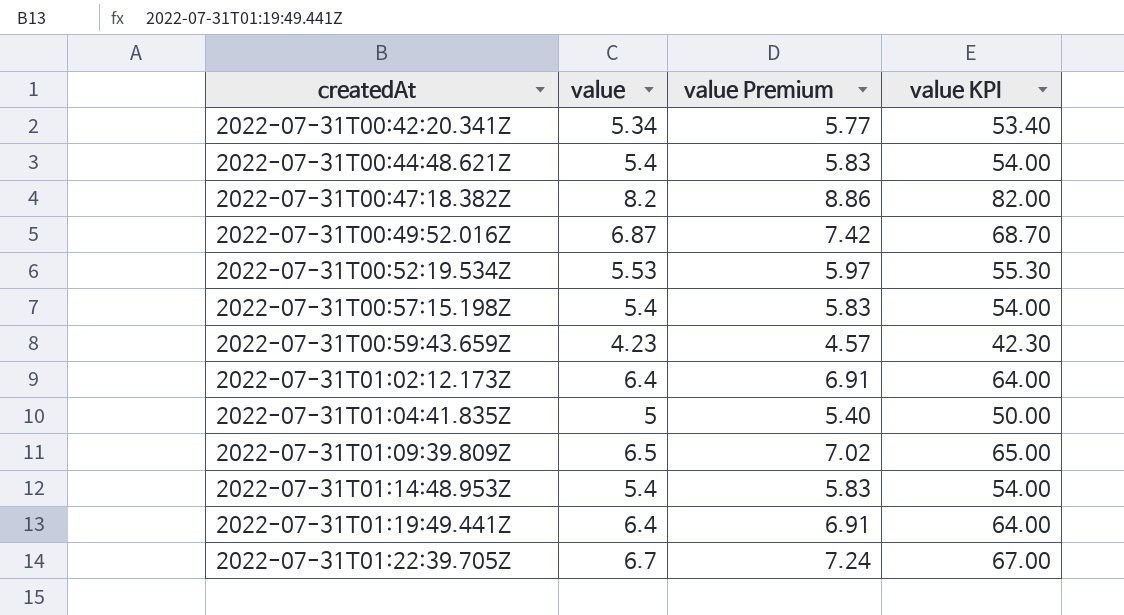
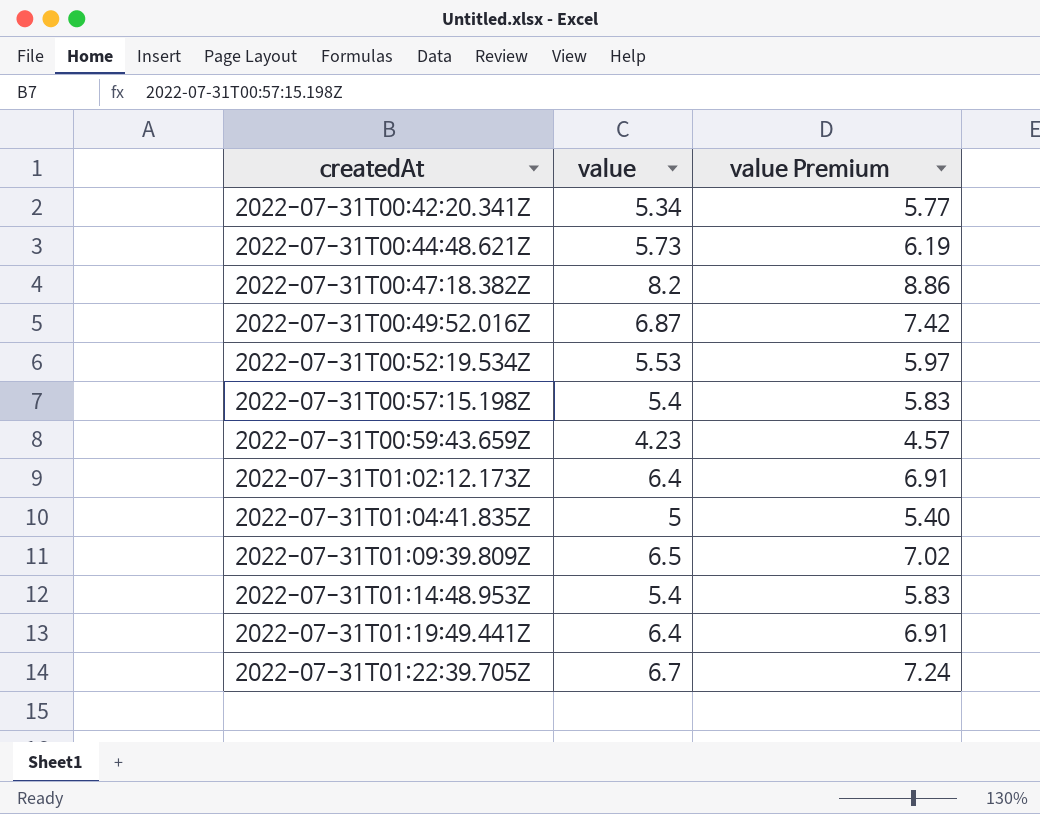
column value KPI | formula: [value] * 10 -> none
2022-07-31T00:44:48.621Z | value: 5.4 -> 5.73
2022-07-31T00:44:48.621Z | value Premium: 5.83 -> 6.19

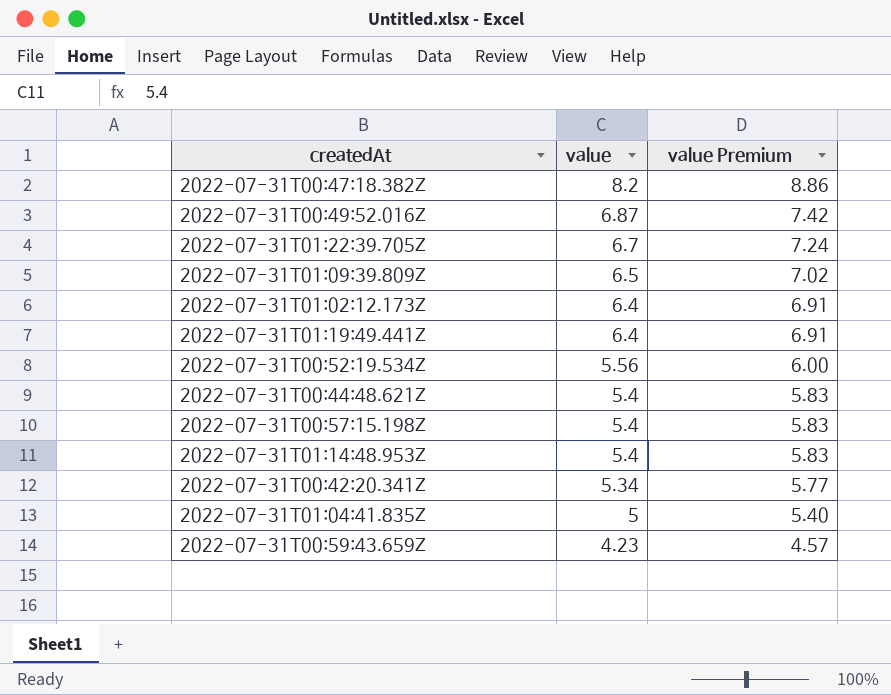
row order: createdAt ascending -> value descending
2022-07-31T00:52:19.534Z | value: 5.53 -> 5.56
2022-07-31T00:52:19.534Z | value Premium: 5.97 -> 6.00
2022-07-31T00:44:48.621Z | value: 5.73 -> 5.4
2022-07-31T00:44:48.621Z | value Premium: 6.19 -> 5.83

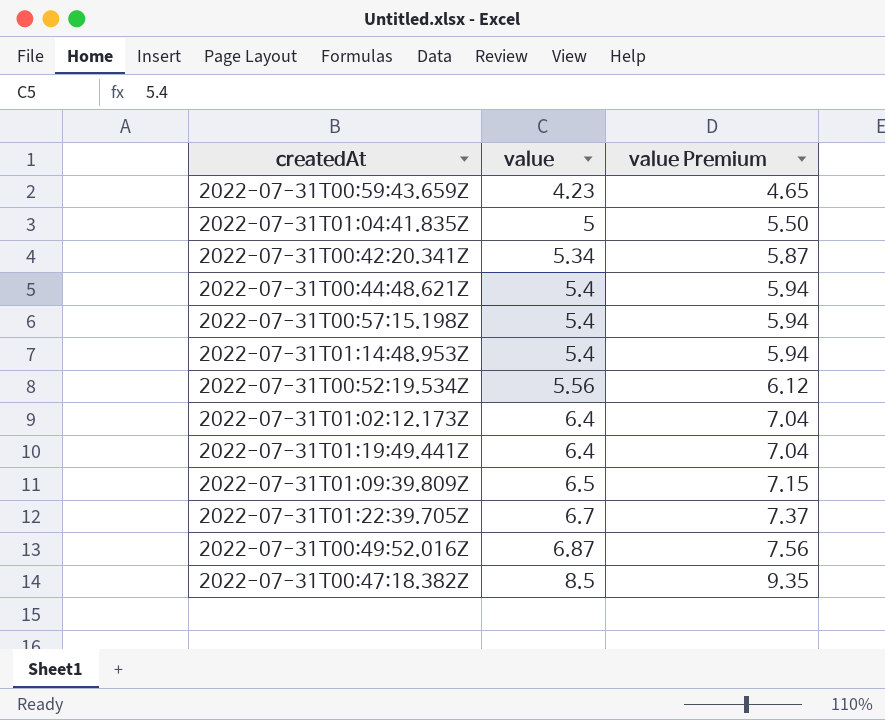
row order: value descending -> value ascending
column value Premium | formula: [value] * 1.08 -> [value] * 1.1
2022-07-31T00:47:18.382Z | value: 8.2 -> 8.5

